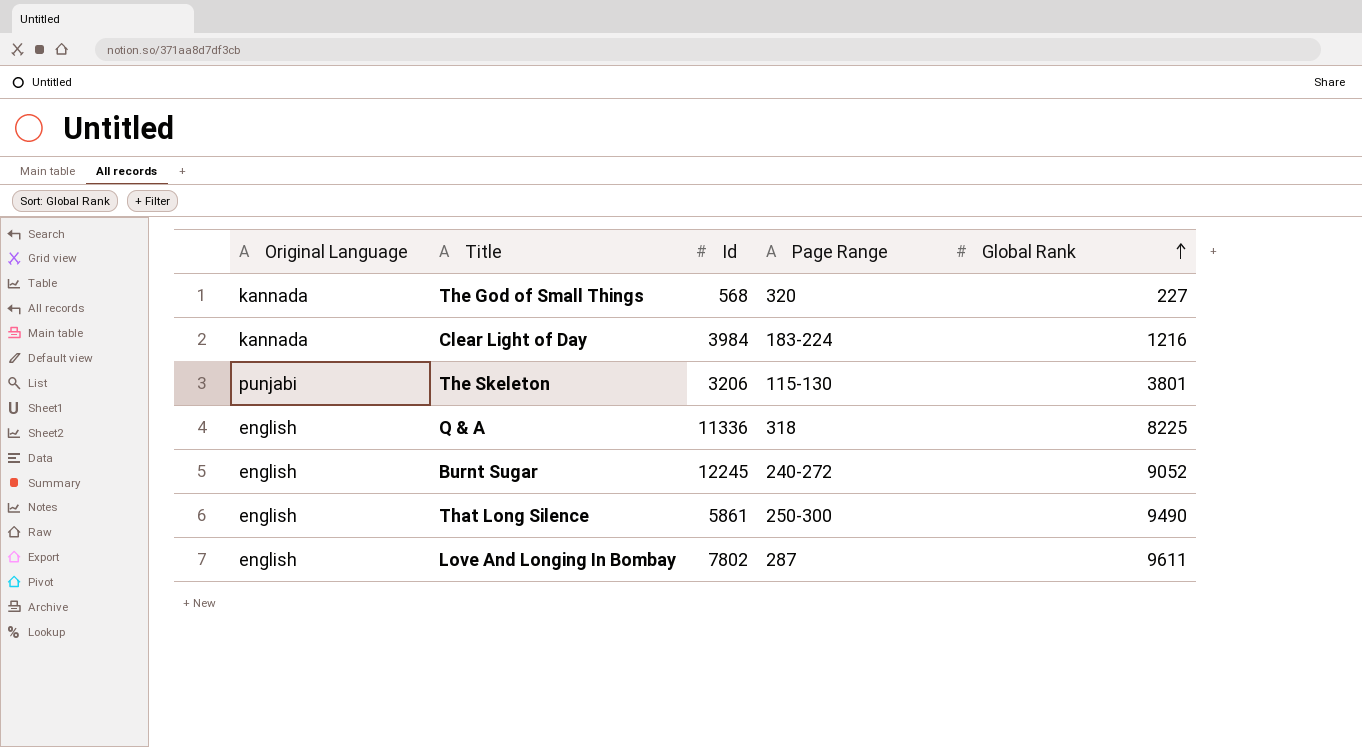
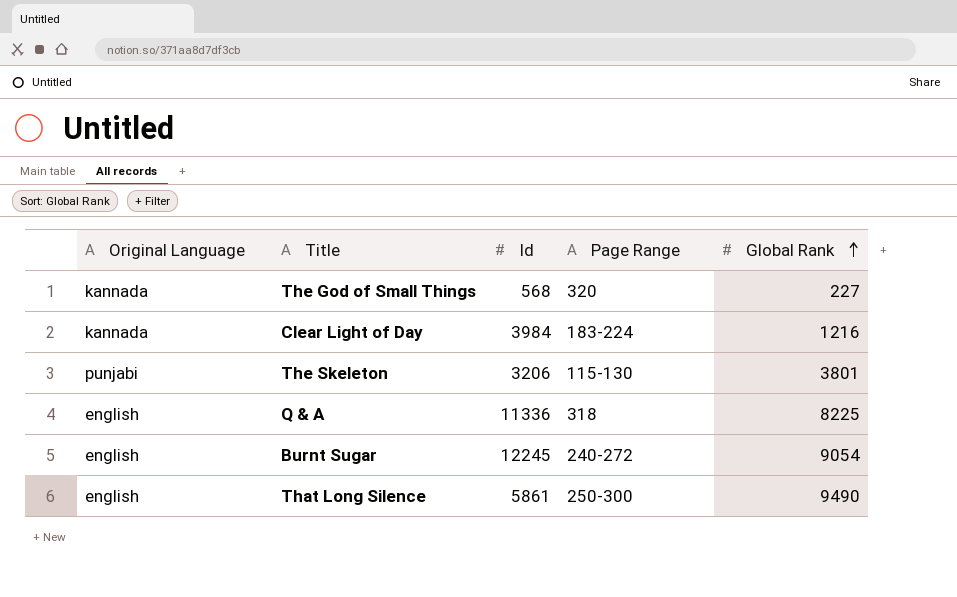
row Love And Longing In Bombay: english | 7802 | 287 | 9611 -> none
Burnt Sugar | Global Rank: 9052 -> 9054

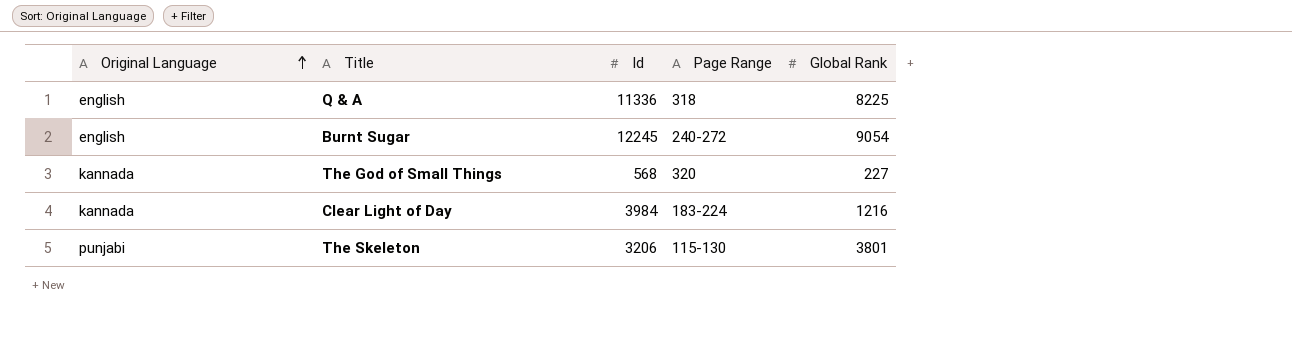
row order: Global Rank ascending -> Original Language ascending
row That Long Silence: english | 5861 | 250-300 | 9490 -> none

